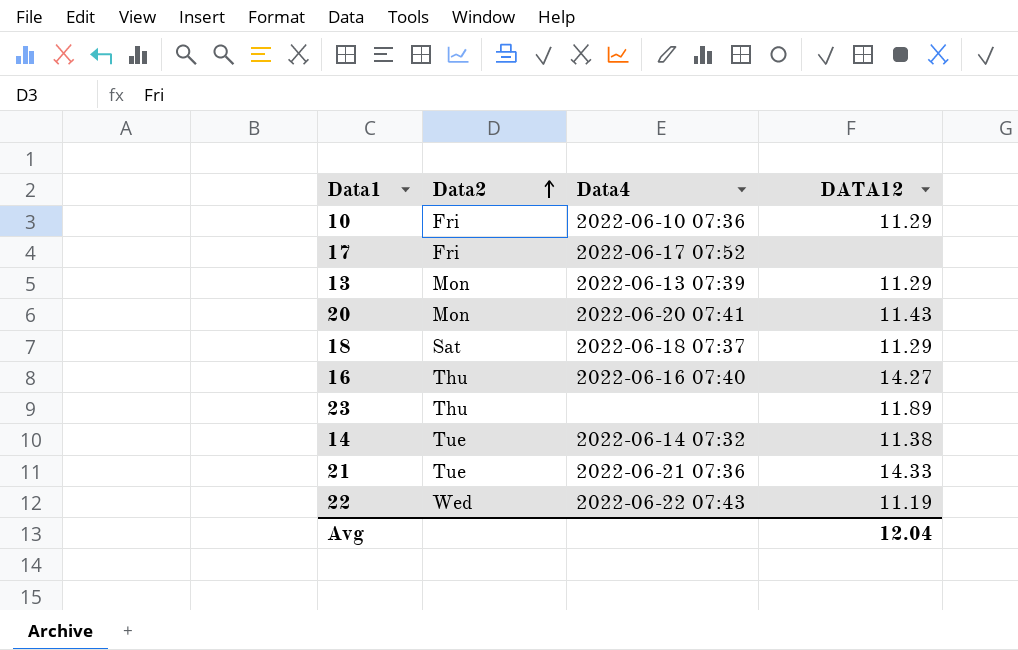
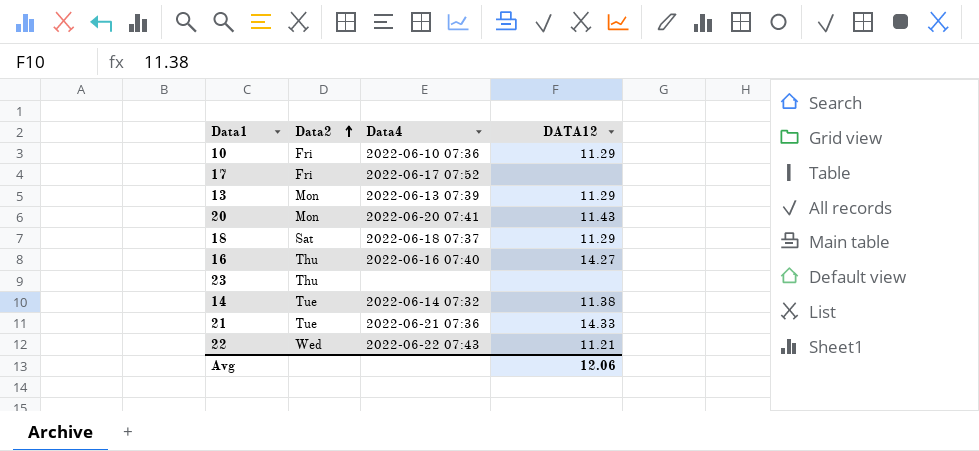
23 | DATA12: 11.89 -> none
22 | DATA12: 11.19 -> 11.21
Avg | DATA12: 12.04 -> 12.06

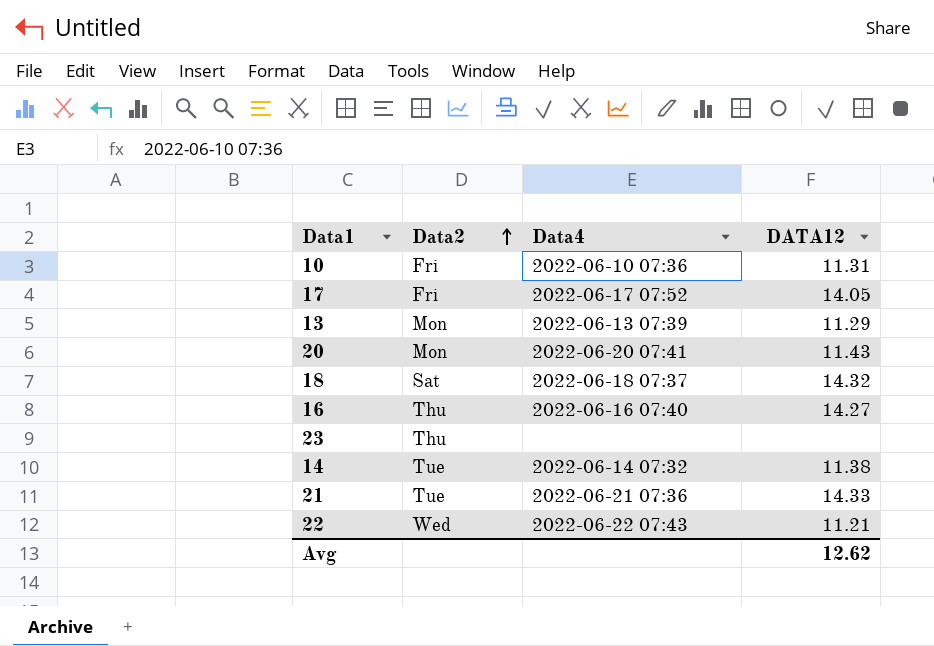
10 | DATA12: 11.29 -> 11.31
17 | DATA12: none -> 14.05
18 | DATA12: 11.29 -> 14.32
Avg | DATA12: 12.06 -> 12.62

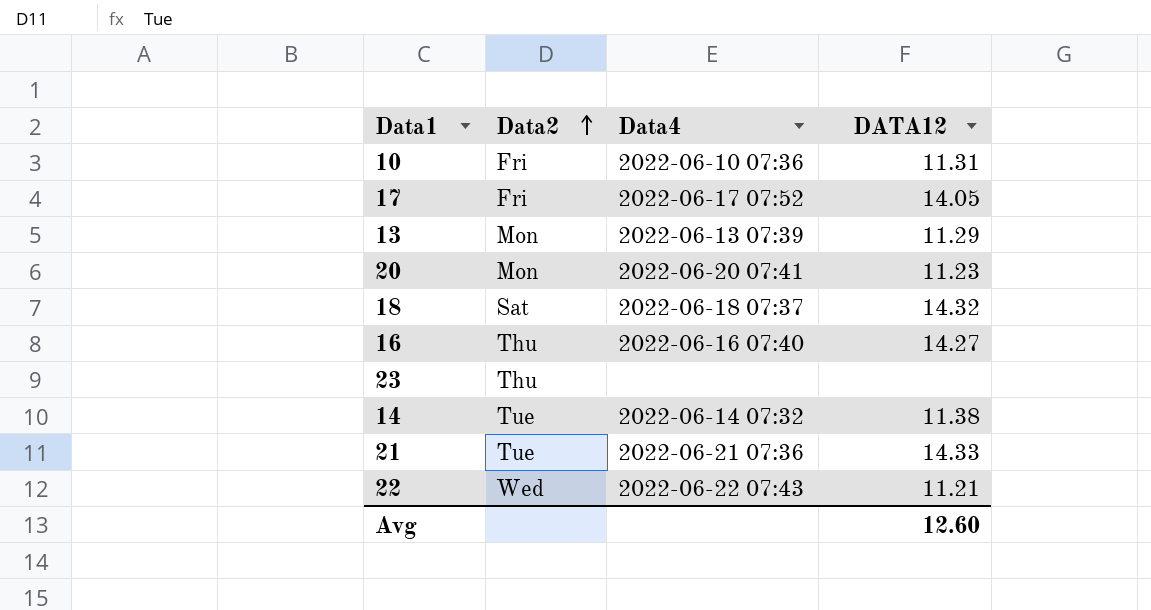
20 | DATA12: 11.43 -> 11.23
Avg | DATA12: 12.62 -> 12.60

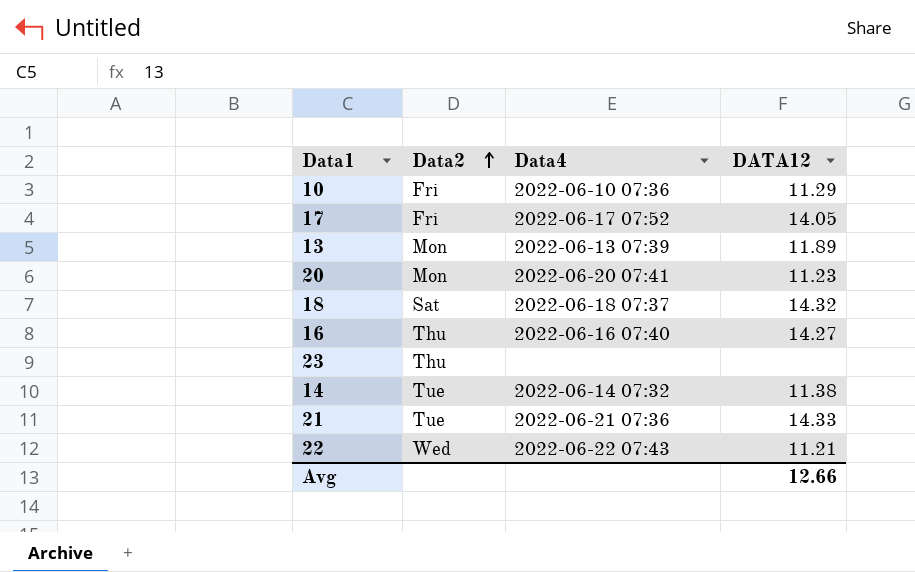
10 | DATA12: 11.31 -> 11.29
13 | DATA12: 11.29 -> 11.89
Avg | DATA12: 12.60 -> 12.66

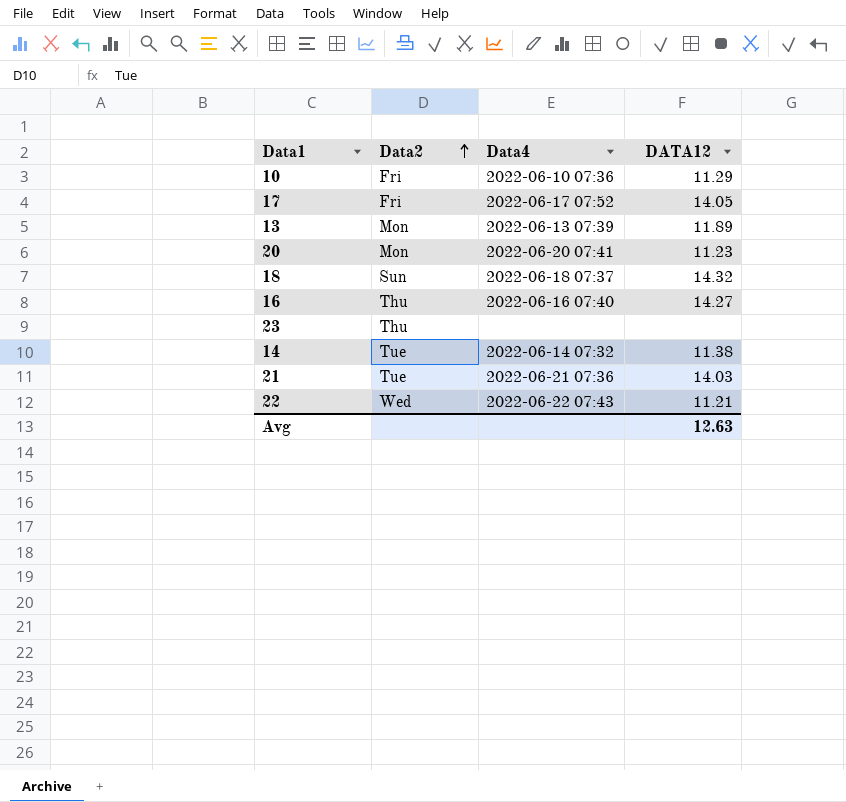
18 | Data2: Sat -> Sun
21 | DATA12: 14.33 -> 14.03
Avg | DATA12: 12.66 -> 12.63

